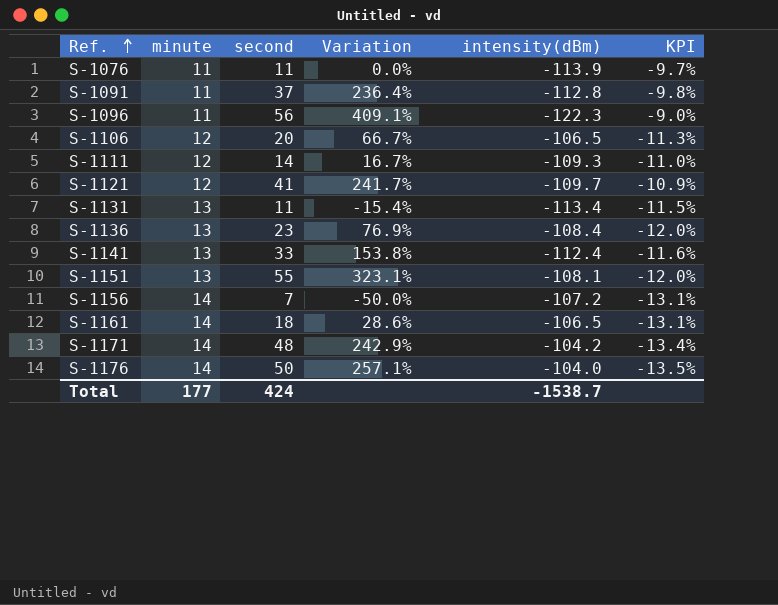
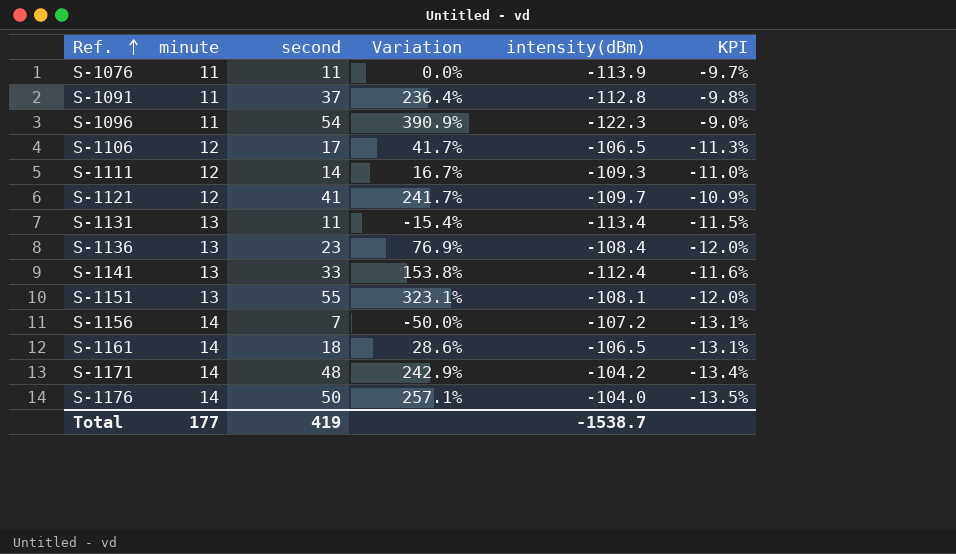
S-1096 | second: 56 -> 54
S-1096 | Variation: 409.1% -> 390.9%
S-1106 | second: 20 -> 17
S-1106 | Variation: 66.7% -> 41.7%
Total | second: 424 -> 419

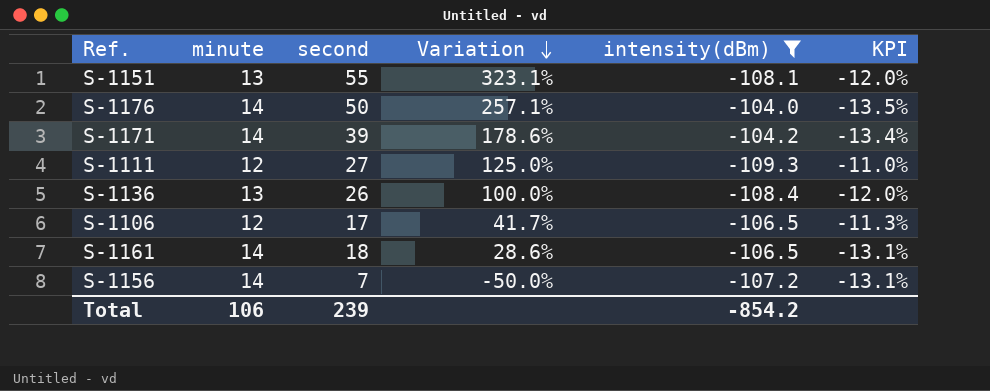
filter: none -> intensity(dBm) >= -109.3
row order: Ref. ascending -> Variation descending
S-1171 | second: 48 -> 39
S-1171 | Variation: 242.9% -> 178.6%
S-1111 | second: 14 -> 27
S-1111 | Variation: 16.7% -> 125.0%
S-1136 | second: 23 -> 26
S-1136 | Variation: 76.9% -> 100.0%
Total | minute: 177 -> 106
Total | second: 419 -> 239
Total | intensity(dBm): -1538.7 -> -854.2

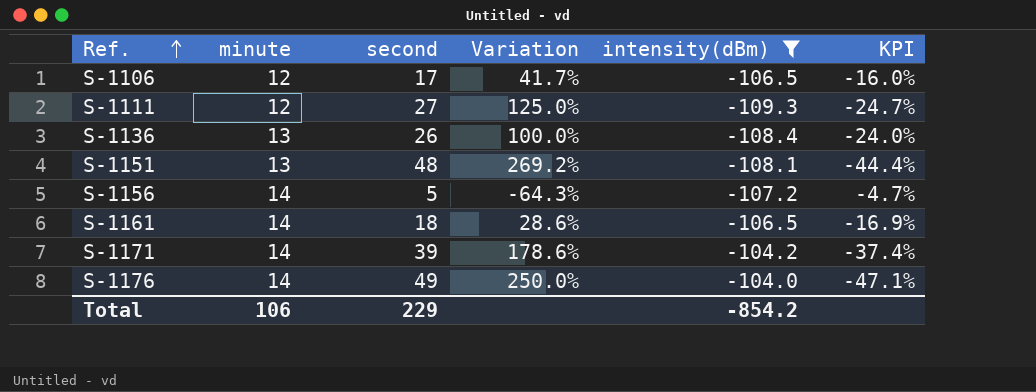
row order: Variation descending -> Ref. ascending
column KPI | formula: [minute] / [intensity(dBm)] -> [second] / [intensity(dBm)]
S-1151 | second: 55 -> 48
S-1151 | Variation: 323.1% -> 269.2%
S-1156 | second: 7 -> 5
S-1156 | Variation: -50.0% -> -64.3%
S-1176 | second: 50 -> 49
S-1176 | Variation: 257.1% -> 250.0%
Total | second: 239 -> 229

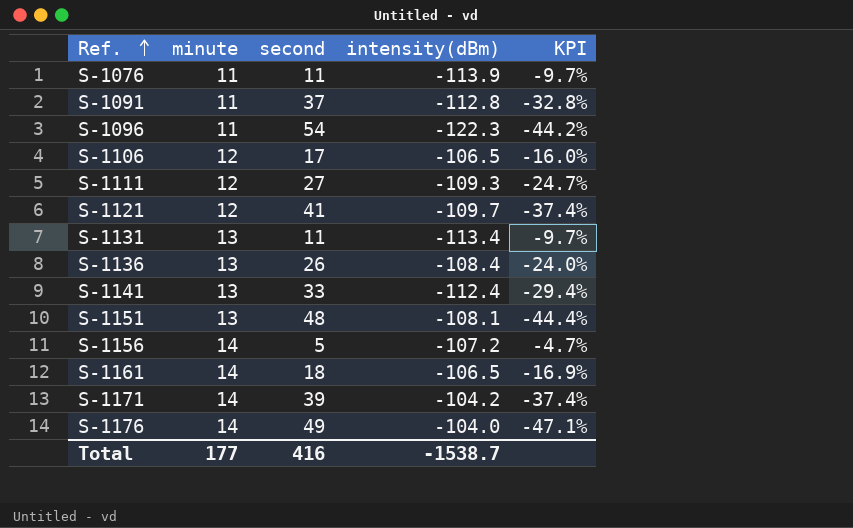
filter: intensity(dBm) >= -109.3 -> none
column Variation | formula: ([second] - [minute]) / [minute] -> none
Total | minute: 106 -> 177
Total | second: 229 -> 416
Total | intensity(dBm): -854.2 -> -1538.7

